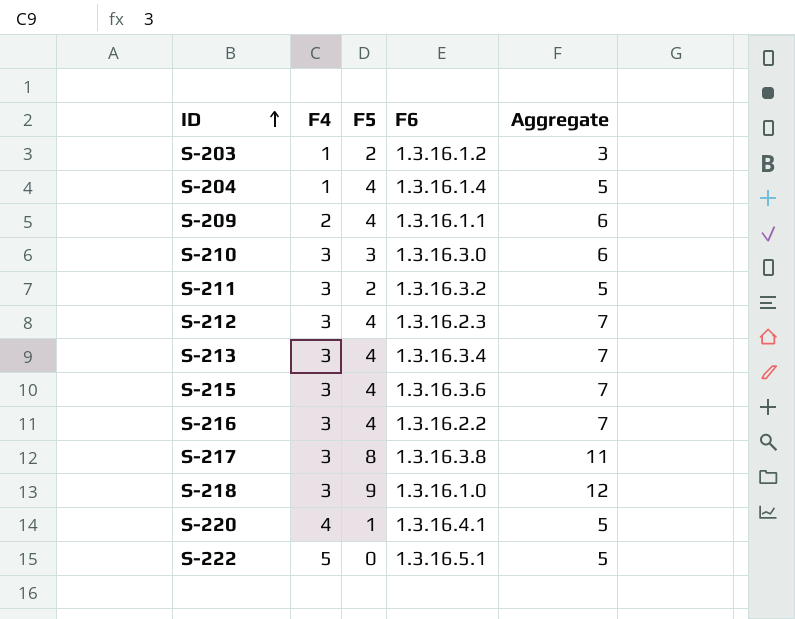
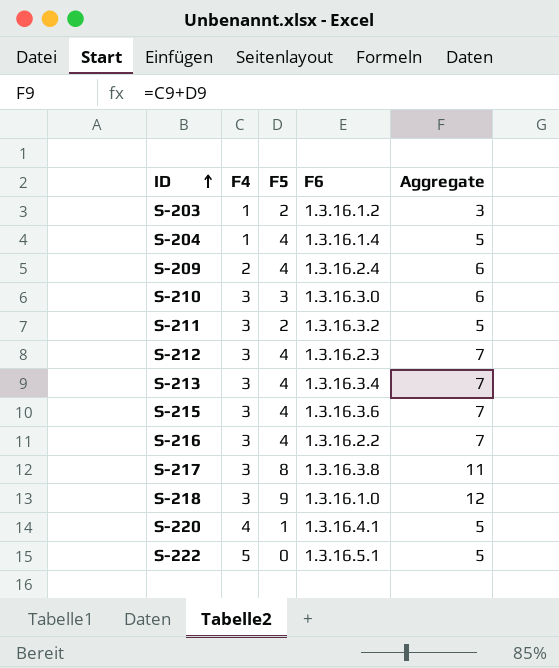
S-209 | F6: 1.3.16.1.1 -> 1.3.16.2.4

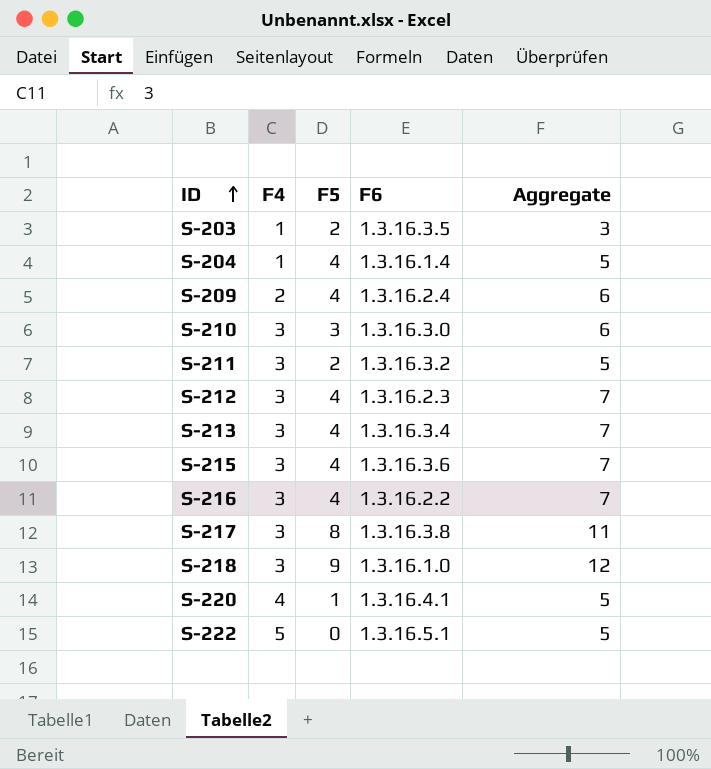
S-203 | F6: 1.3.16.1.2 -> 1.3.16.3.5

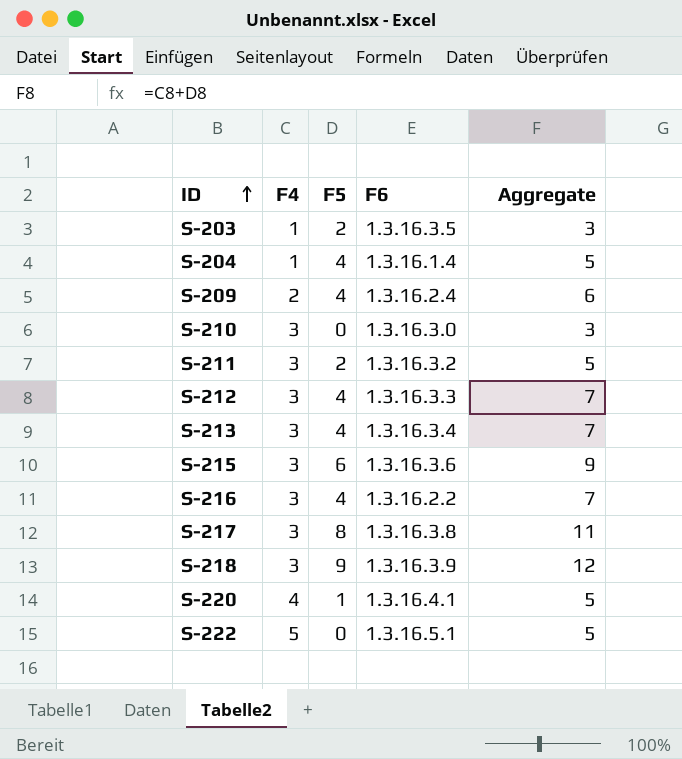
S-210 | F5: 3 -> 0
S-210 | Aggregate: 6 -> 3
S-212 | F6: 1.3.16.2.3 -> 1.3.16.3.3
S-215 | F5: 4 -> 6
S-215 | Aggregate: 7 -> 9
S-218 | F6: 1.3.16.1.0 -> 1.3.16.3.9

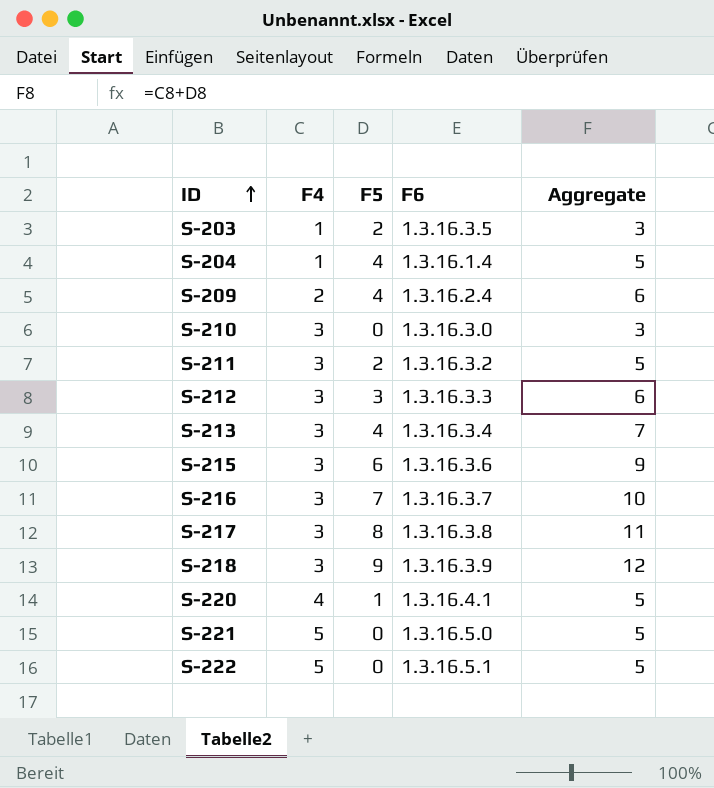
S-212 | F5: 4 -> 3
S-212 | Aggregate: 7 -> 6
S-216 | F5: 4 -> 7
S-216 | F6: 1.3.16.2.2 -> 1.3.16.3.7
S-216 | Aggregate: 7 -> 10
row S-221: none -> 5 | 0 | 1.3.16.5.0 | 5

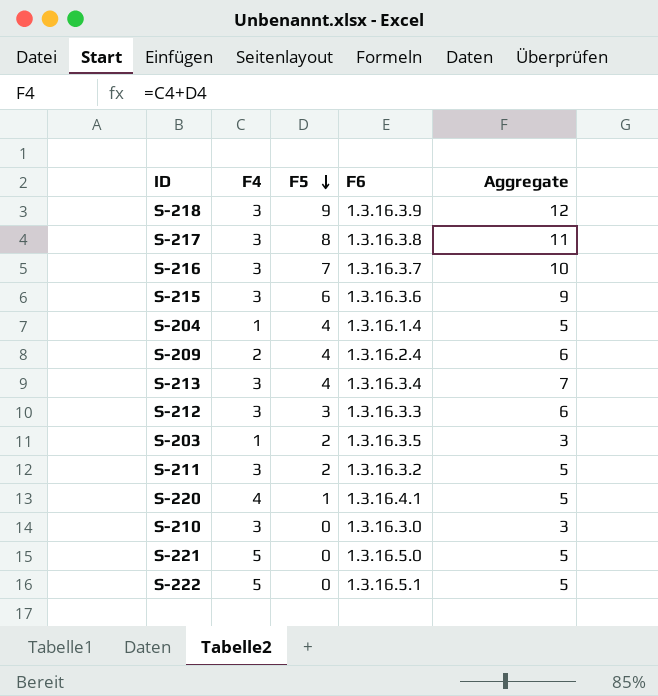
row order: ID ascending -> F5 descending

